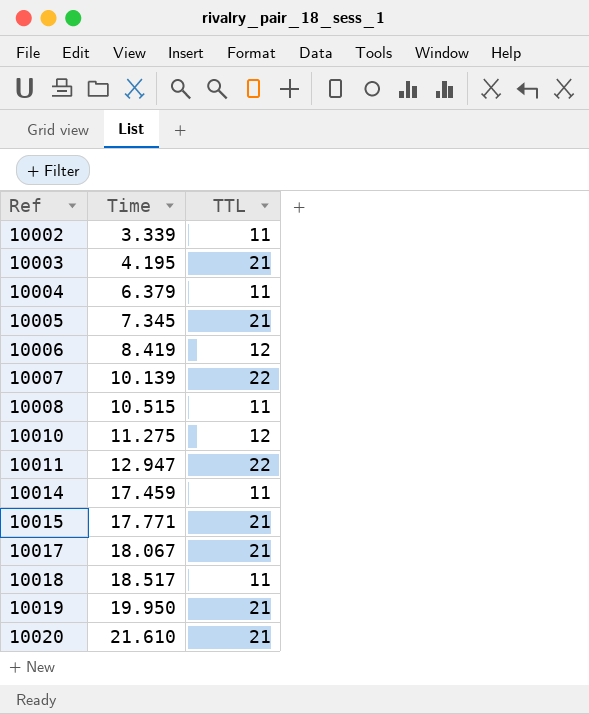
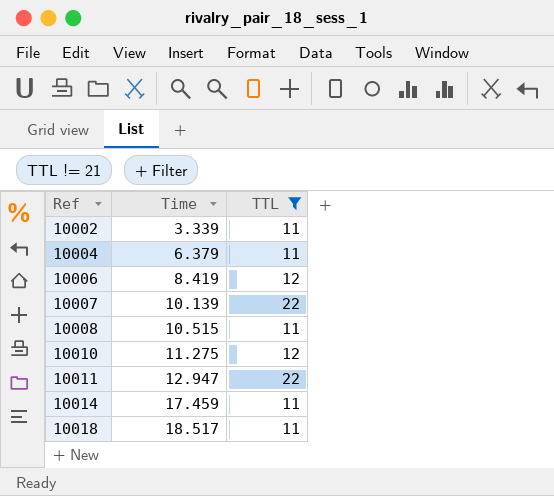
filter: none -> TTL != 21

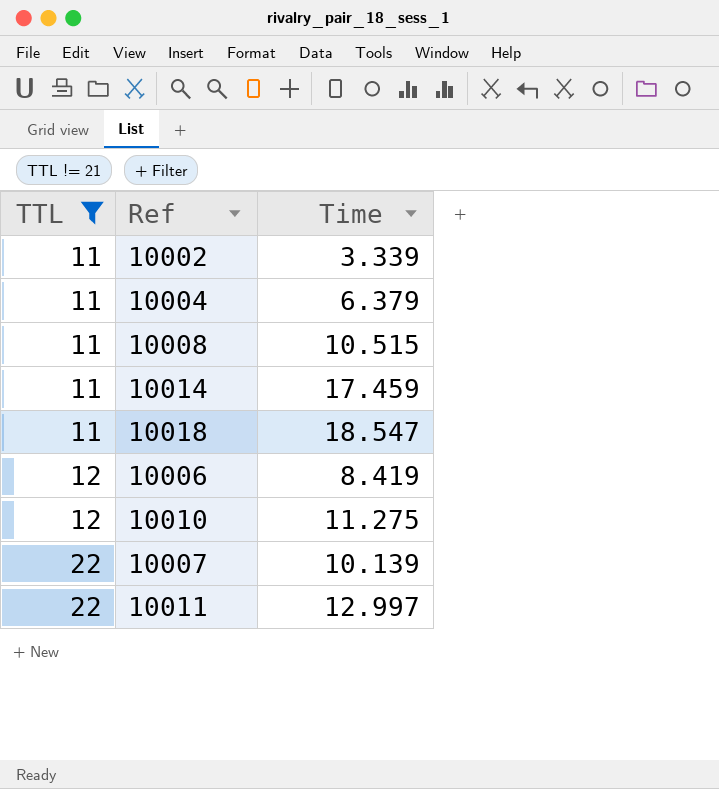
row order: Ref ascending -> TTL ascending
column TTL | position: 3 -> 1
10018 | Time: 18.517 -> 18.547
10011 | Time: 12.947 -> 12.997

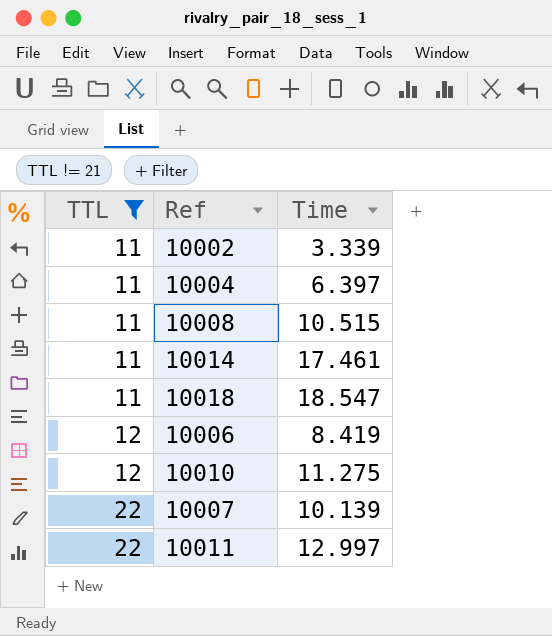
10004 | Time: 6.379 -> 6.397
10014 | Time: 17.459 -> 17.461

